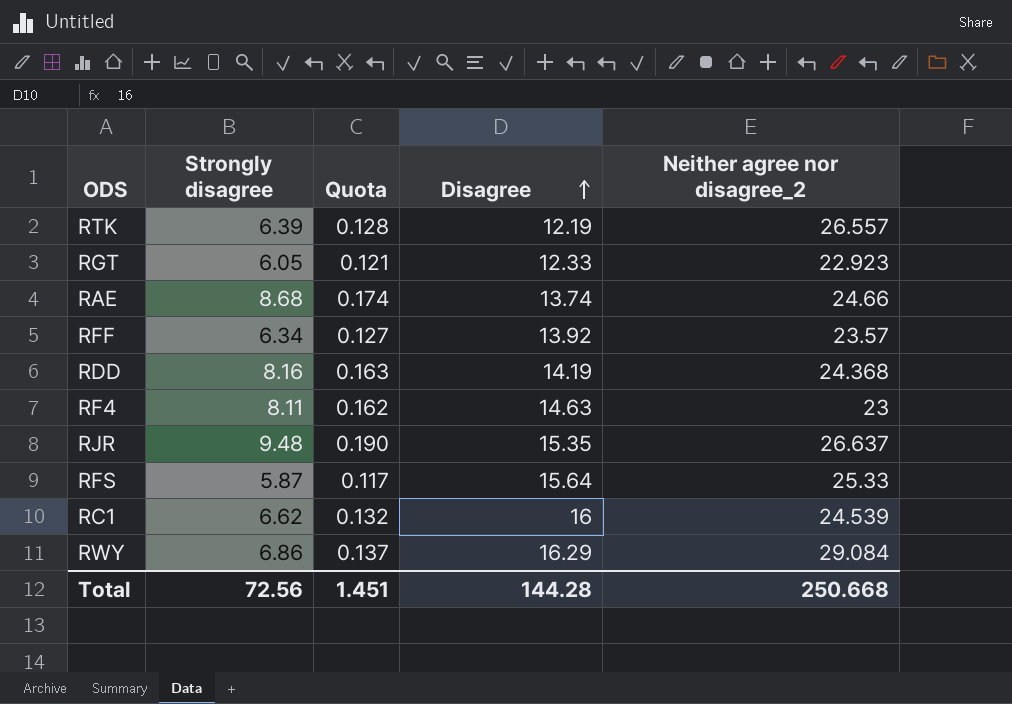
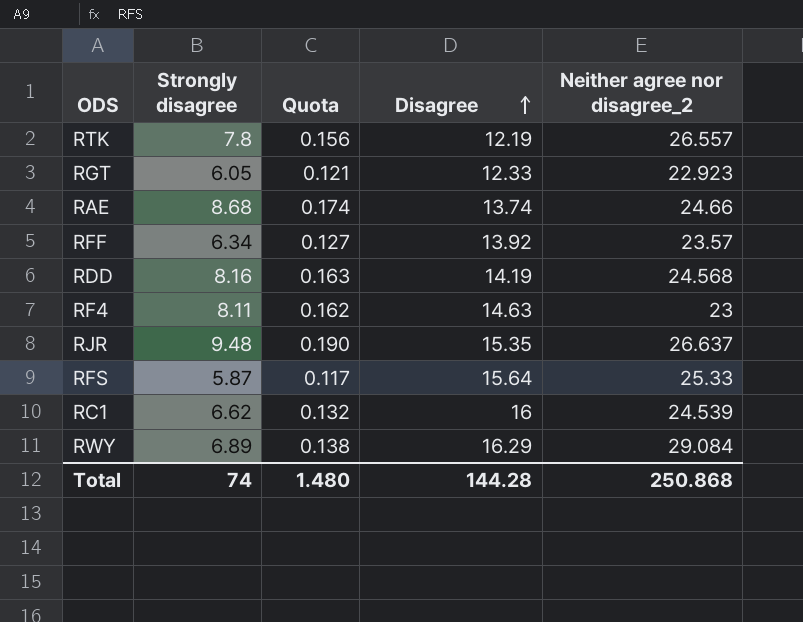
RTK | Strongly disagree: 6.39 -> 7.8
RTK | Quota: 0.128 -> 0.156
RDD | Neither agree nor disagree_2: 24.368 -> 24.568
RWY | Strongly disagree: 6.86 -> 6.89
RWY | Quota: 0.137 -> 0.138
Total | Strongly disagree: 72.56 -> 74
Total | Quota: 1.451 -> 1.480
Total | Neither agree nor disagree_2: 250.668 -> 250.868

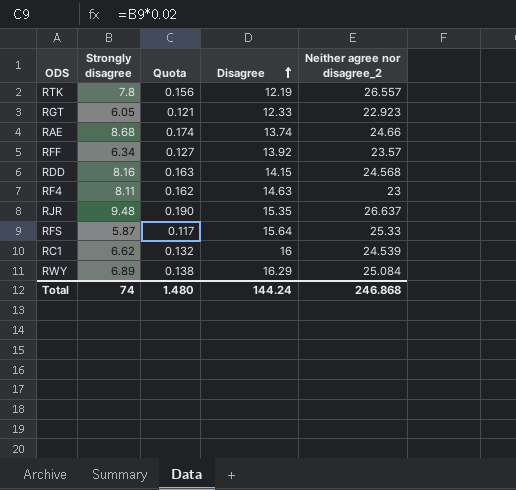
RDD | Disagree: 14.19 -> 14.15
RWY | Neither agree nor disagree_2: 29.084 -> 25.084
Total | Disagree: 144.28 -> 144.24
Total | Neither agree nor disagree_2: 250.868 -> 246.868

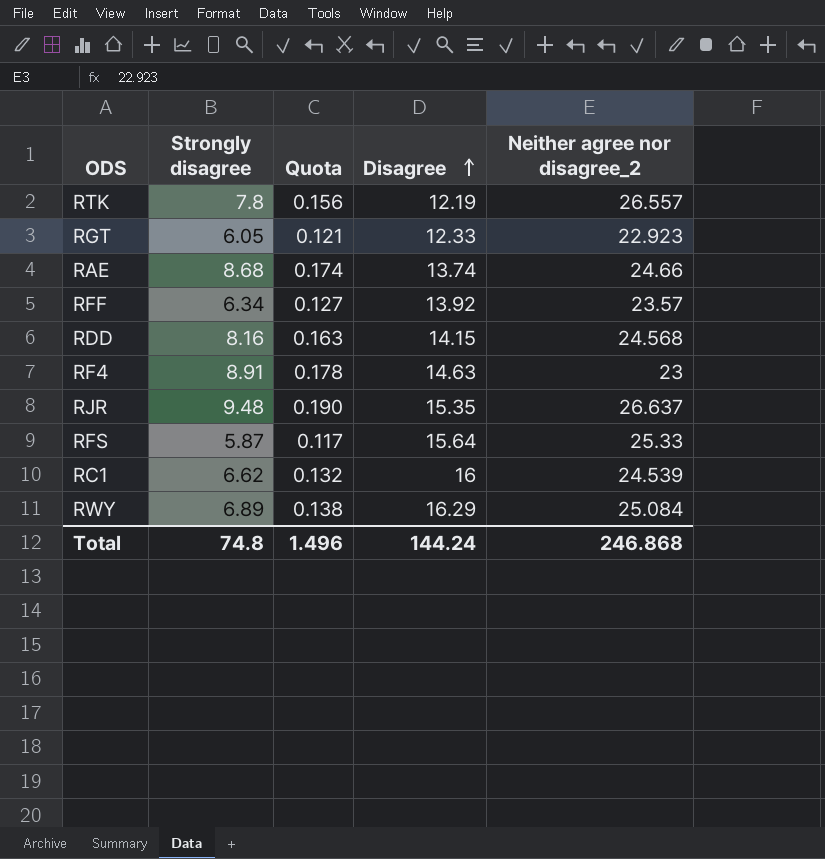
RF4 | Strongly disagree: 8.11 -> 8.91
RF4 | Quota: 0.162 -> 0.178
Total | Strongly disagree: 74 -> 74.8
Total | Quota: 1.480 -> 1.496

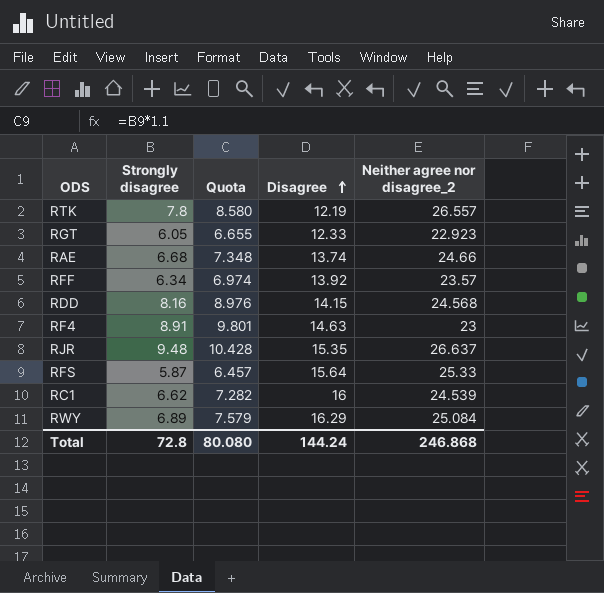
column Quota | formula: [Strongly disagree] * 0.02 -> [Strongly disagree] * 1.1
RAE | Strongly disagree: 8.68 -> 6.68
Total | Strongly disagree: 74.8 -> 72.8
Total | Quota: 1.496 -> 80.080

